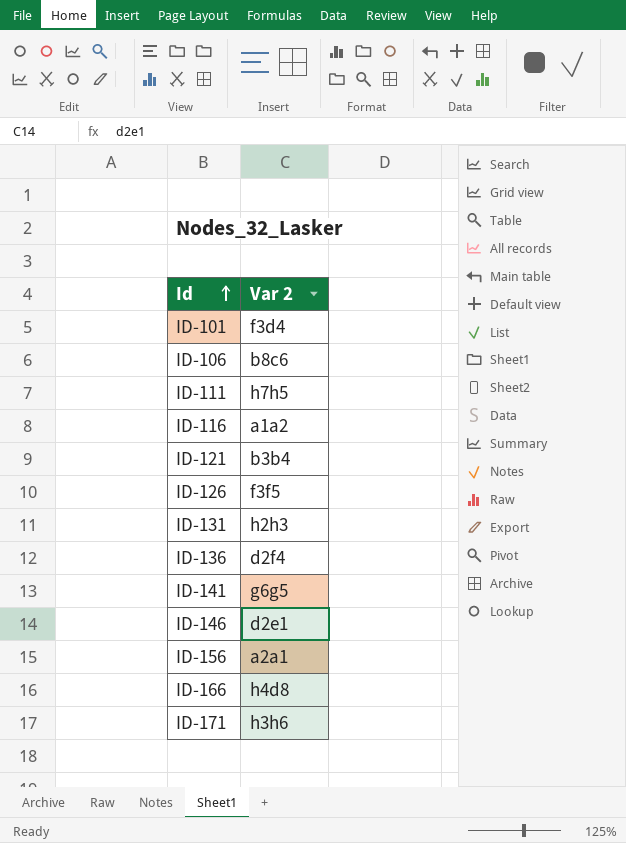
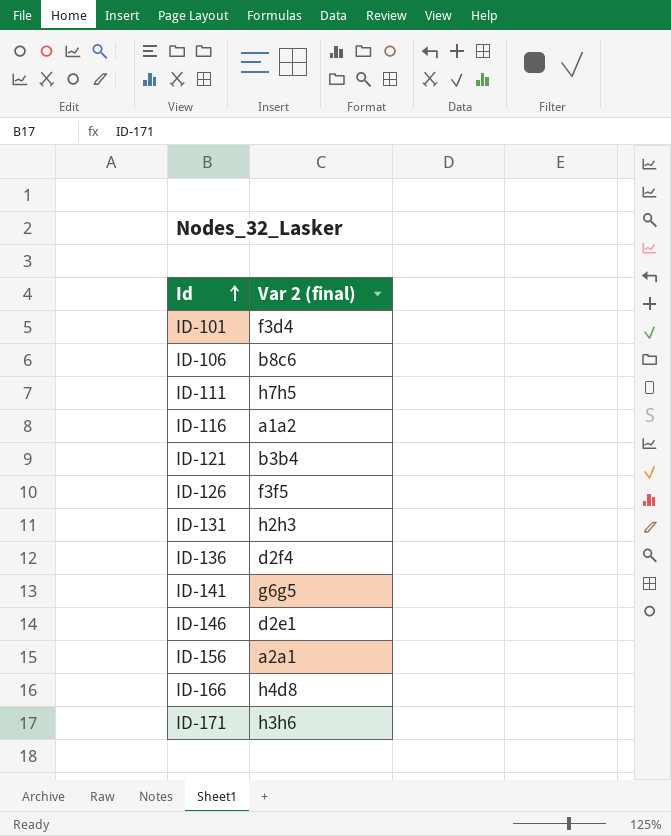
column name: Var 2 -> Var 2 (final)

